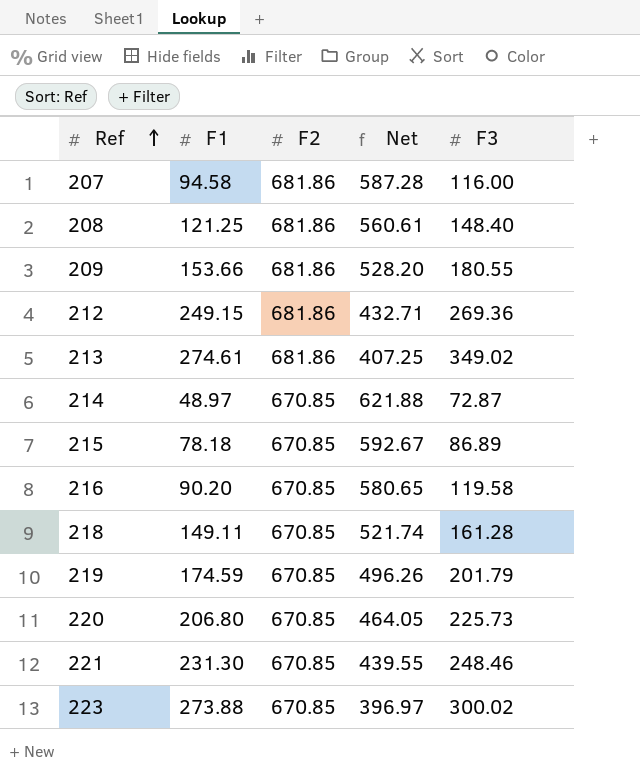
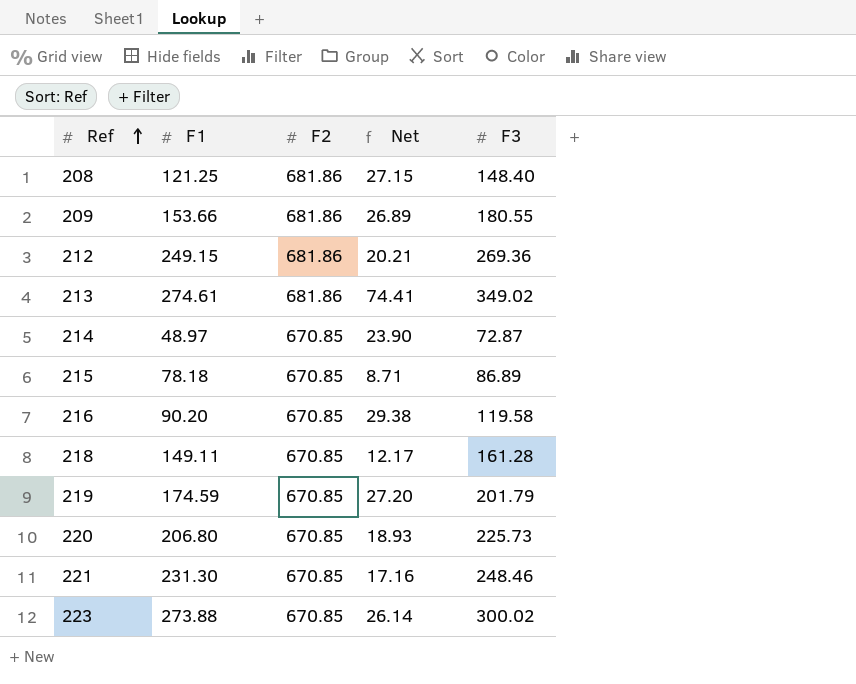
column Net | formula: [F2] - [F1] -> [F3] - [F1]
row 207: 94.58 | 681.86 | 587.28 | 116.00 -> none

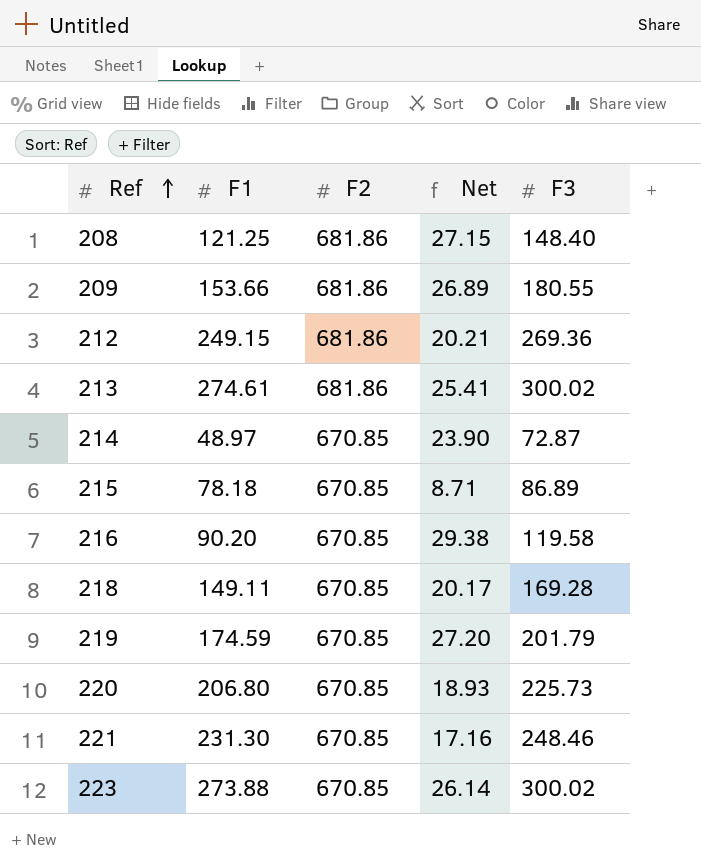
213 | Net: 74.41 -> 25.41
213 | F3: 349.02 -> 300.02
218 | Net: 12.17 -> 20.17
218 | F3: 161.28 -> 169.28

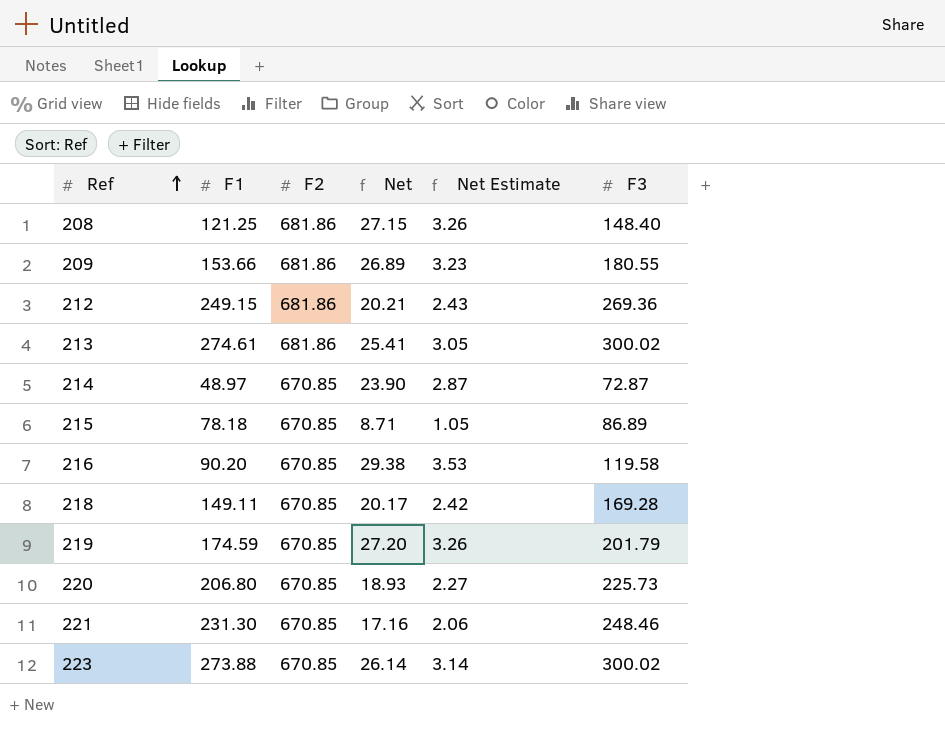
column Net Estimate | formula: none -> [Net] * 0.12

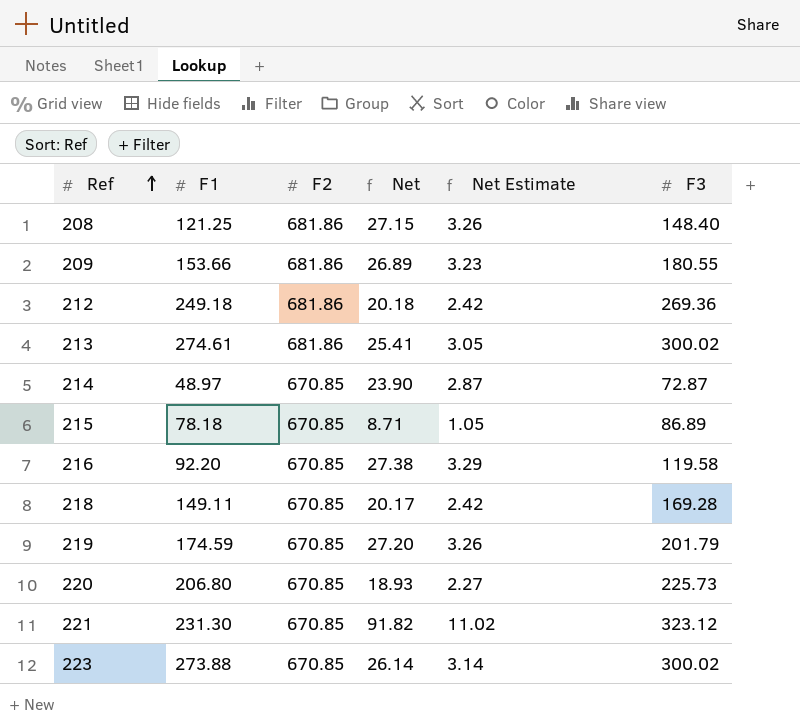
212 | F1: 249.15 -> 249.18
212 | Net: 20.21 -> 20.18
212 | Net Estimate: 2.43 -> 2.42
216 | F1: 90.20 -> 92.20
216 | Net: 29.38 -> 27.38
216 | Net Estimate: 3.53 -> 3.29
221 | Net: 17.16 -> 91.82
221 | Net Estimate: 2.06 -> 11.02
221 | F3: 248.46 -> 323.12

